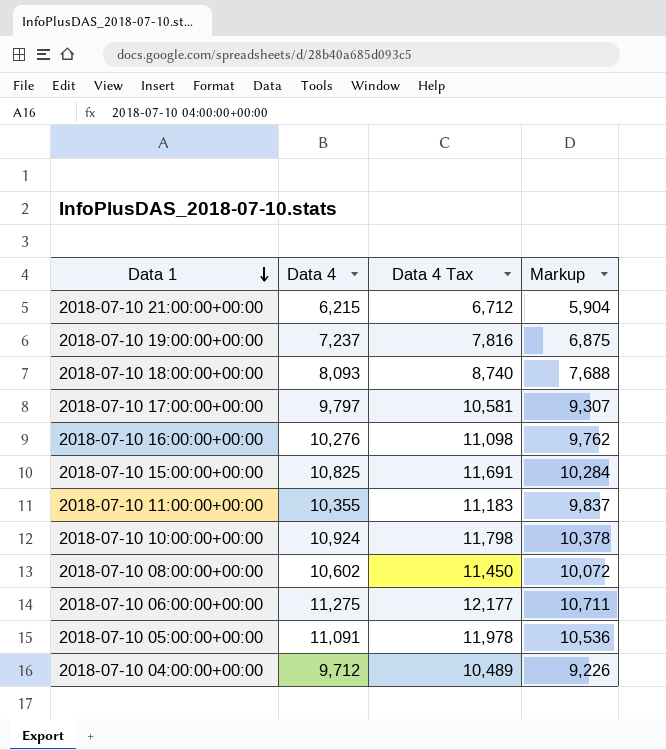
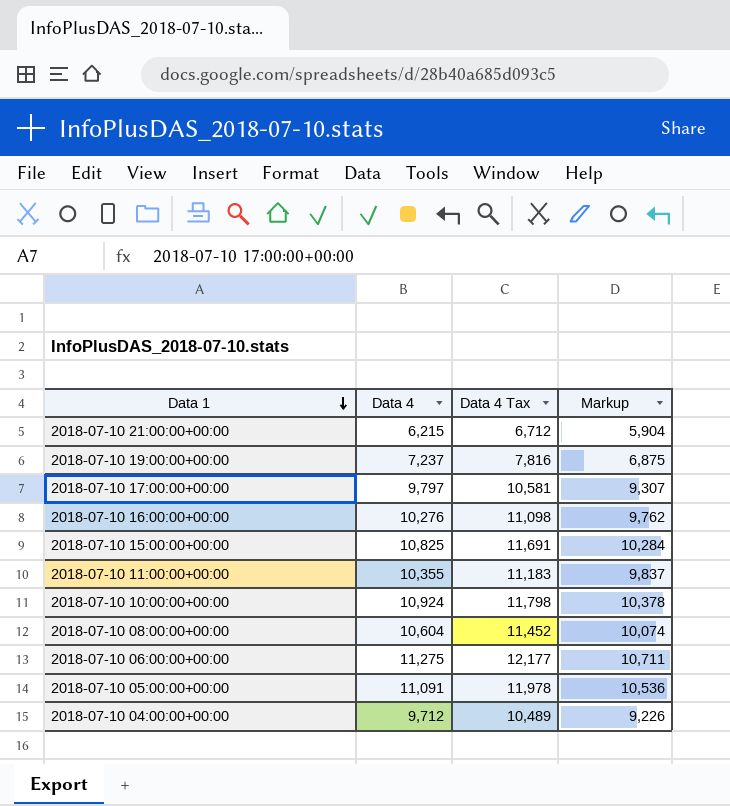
row 2018-07-10 18:00:00+00:00: 8,093 | 8,740 | 7,688 -> none
2018-07-10 08:00:00+00:00 | Data 4: 10,602 -> 10,604
2018-07-10 08:00:00+00:00 | Data 4 Tax: 11,450 -> 11,452
2018-07-10 08:00:00+00:00 | Markup: 10,072 -> 10,074

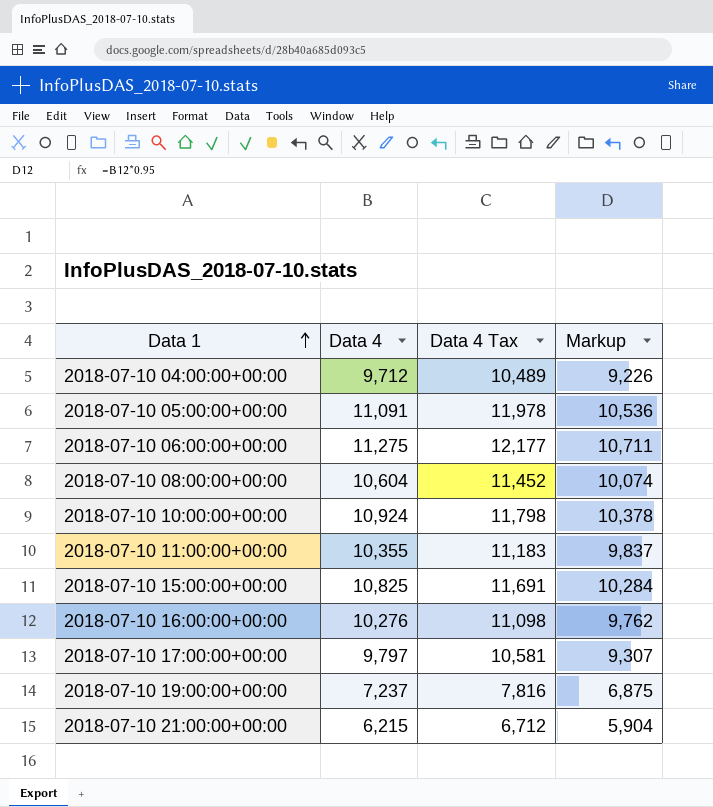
row order: Data 1 descending -> Data 1 ascending

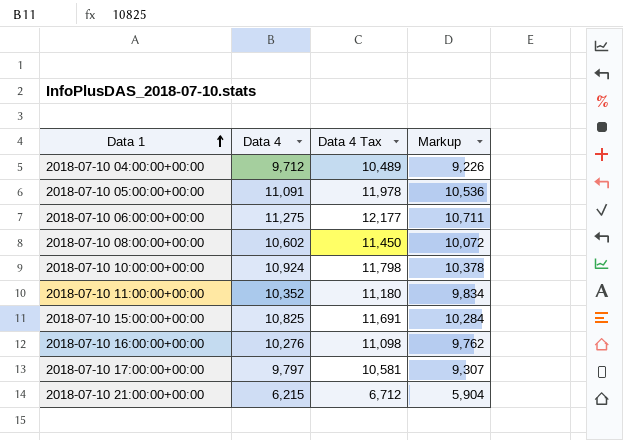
row 2018-07-10 19:00:00+00:00: 7,237 | 7,816 | 6,875 -> none
2018-07-10 08:00:00+00:00 | Data 4: 10,604 -> 10,602
2018-07-10 08:00:00+00:00 | Data 4 Tax: 11,452 -> 11,450
2018-07-10 08:00:00+00:00 | Markup: 10,074 -> 10,072
2018-07-10 11:00:00+00:00 | Data 4: 10,355 -> 10,352
2018-07-10 11:00:00+00:00 | Data 4 Tax: 11,183 -> 11,180
2018-07-10 11:00:00+00:00 | Markup: 9,837 -> 9,834

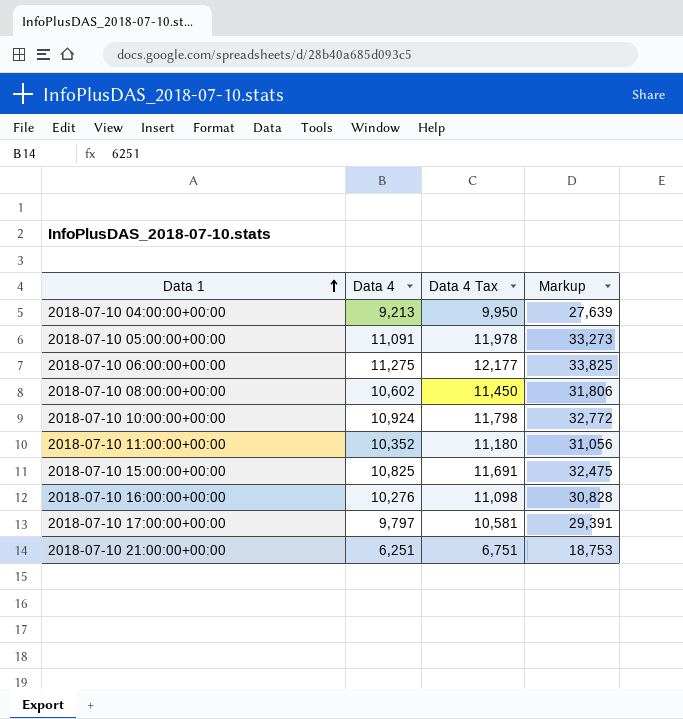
column Markup | formula: [Data 4] * 0.95 -> [Data 4] * 3
2018-07-10 04:00:00+00:00 | Data 4: 9,712 -> 9,213
2018-07-10 04:00:00+00:00 | Data 4 Tax: 10,489 -> 9,950
2018-07-10 21:00:00+00:00 | Data 4: 6,215 -> 6,251
2018-07-10 21:00:00+00:00 | Data 4 Tax: 6,712 -> 6,751

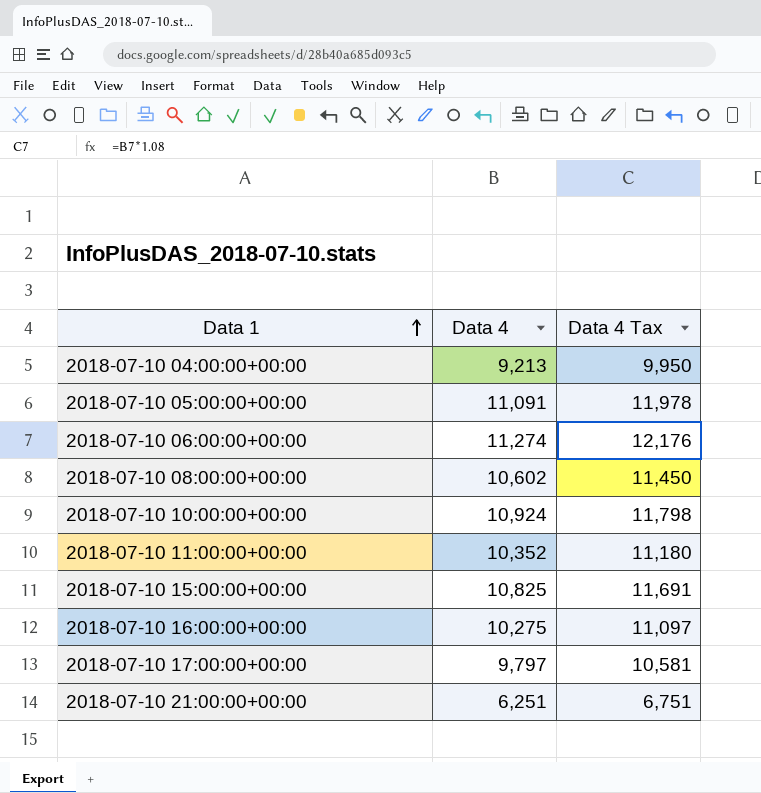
column Markup | formula: [Data 4] * 3 -> none
2018-07-10 06:00:00+00:00 | Data 4: 11,275 -> 11,274
2018-07-10 06:00:00+00:00 | Data 4 Tax: 12,177 -> 12,176
2018-07-10 16:00:00+00:00 | Data 4: 10,276 -> 10,275
2018-07-10 16:00:00+00:00 | Data 4 Tax: 11,098 -> 11,097

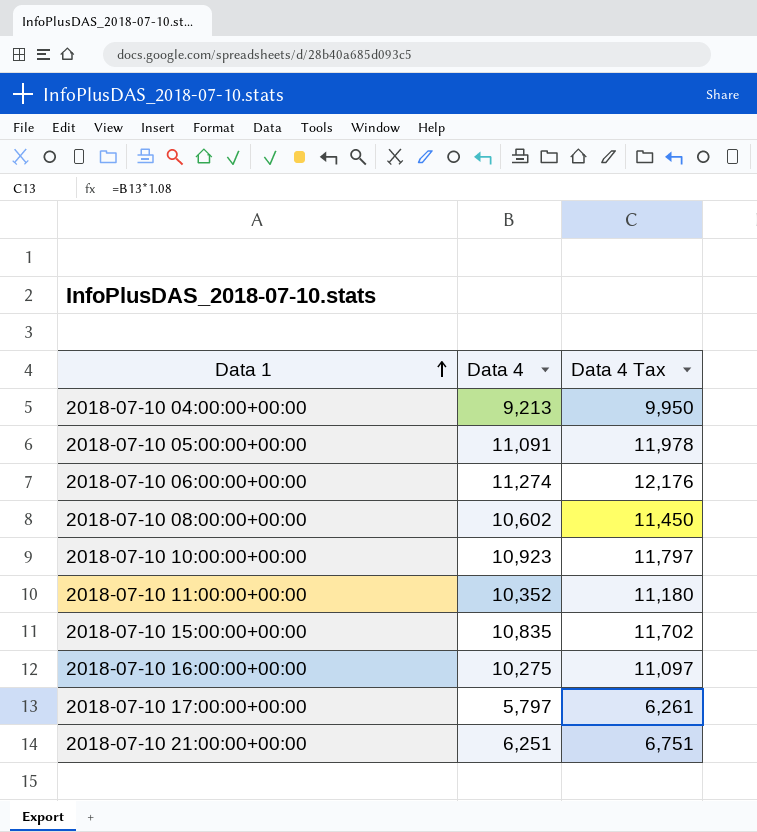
2018-07-10 10:00:00+00:00 | Data 4: 10,924 -> 10,923
2018-07-10 10:00:00+00:00 | Data 4 Tax: 11,798 -> 11,797
2018-07-10 15:00:00+00:00 | Data 4: 10,825 -> 10,835
2018-07-10 15:00:00+00:00 | Data 4 Tax: 11,691 -> 11,702
2018-07-10 17:00:00+00:00 | Data 4: 9,797 -> 5,797
2018-07-10 17:00:00+00:00 | Data 4 Tax: 10,581 -> 6,261

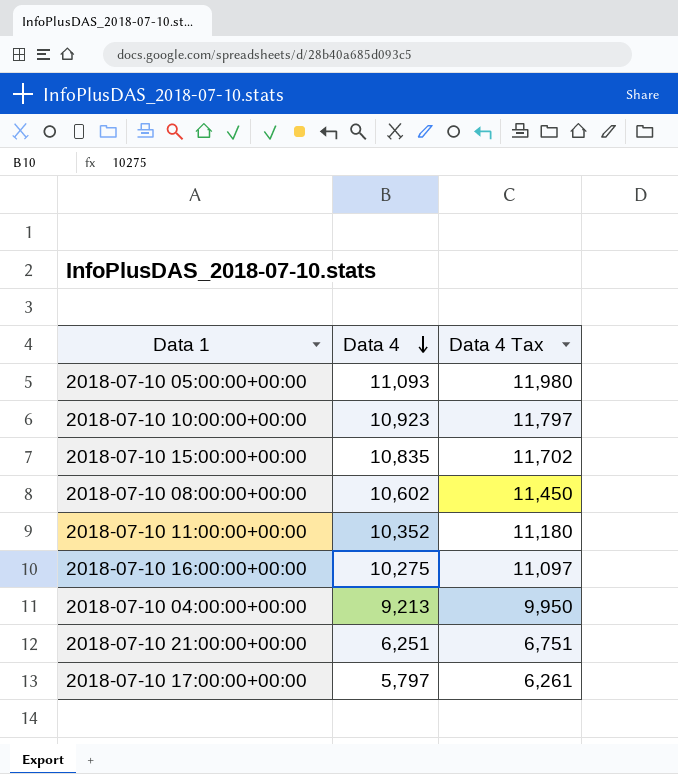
row order: Data 1 ascending -> Data 4 descending
row 2018-07-10 06:00:00+00:00: 11,274 | 12,176 -> none
2018-07-10 05:00:00+00:00 | Data 4: 11,091 -> 11,093
2018-07-10 05:00:00+00:00 | Data 4 Tax: 11,978 -> 11,980

